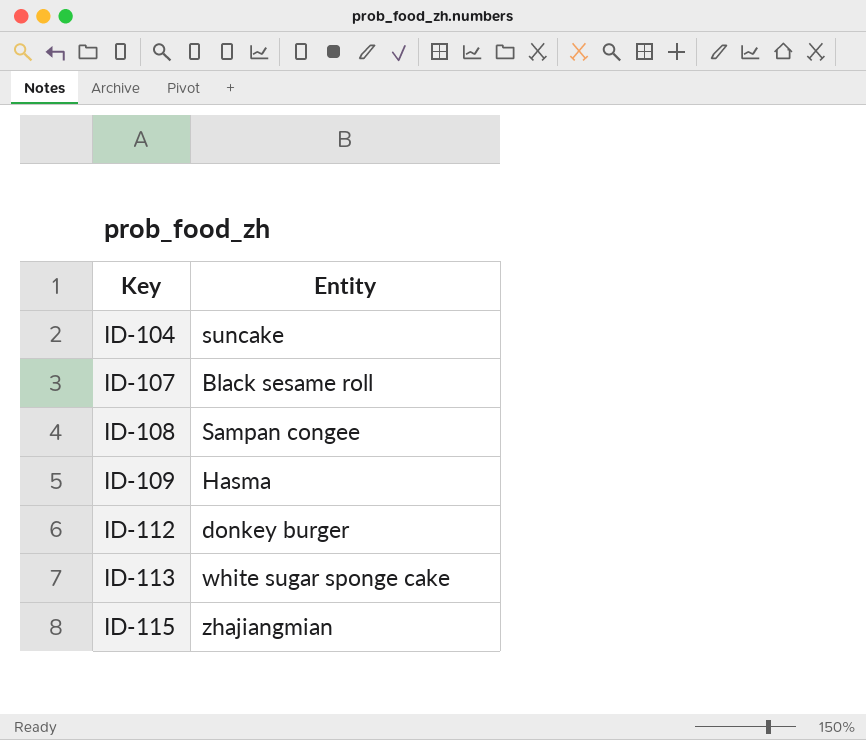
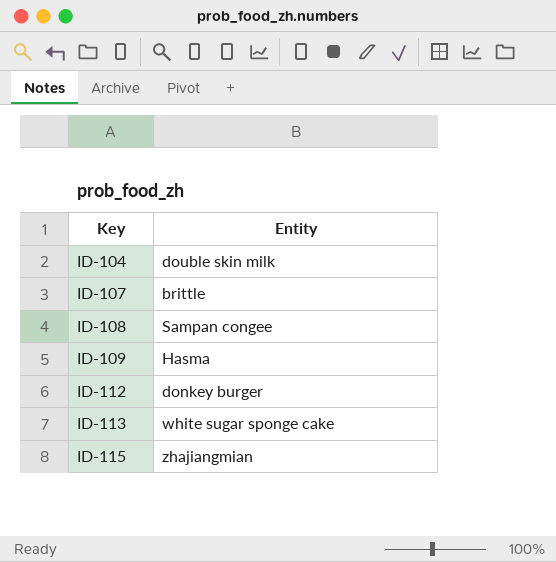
ID-104 | Entity: suncake -> double skin milk
ID-107 | Entity: Black sesame roll -> brittle

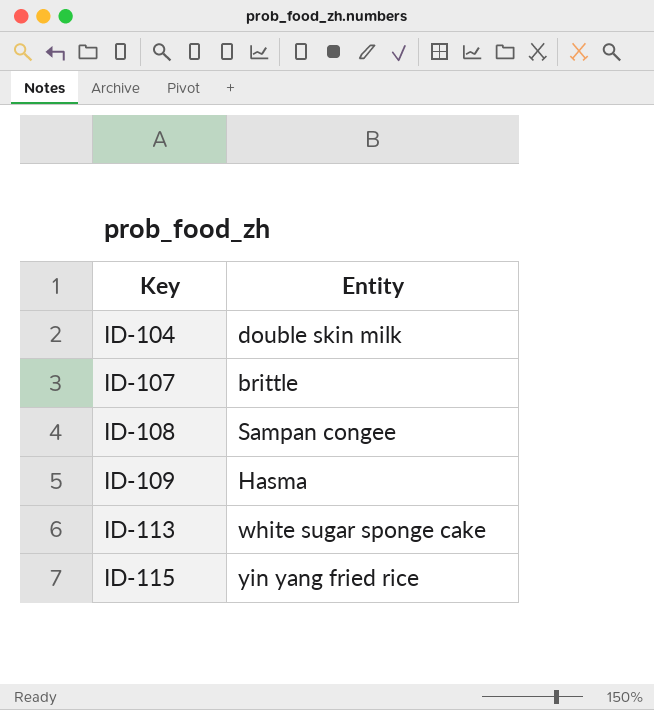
row ID-112: donkey burger -> none
ID-115 | Entity: zhajiangmian -> yin yang fried rice

